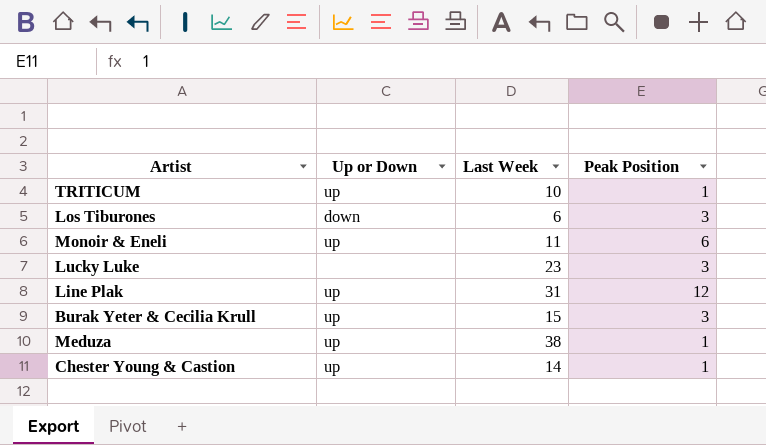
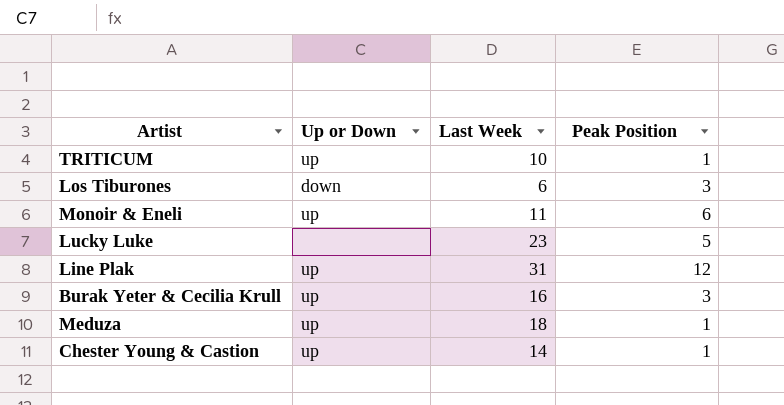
Lucky Luke | Peak Position: 3 -> 5
Burak Yeter & Cecilia Krull | Last Week: 15 -> 16
Meduza | Last Week: 38 -> 18

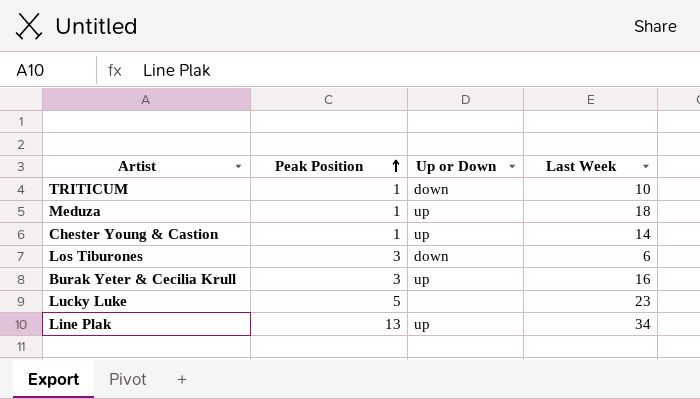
row order: none -> Peak Position ascending
column Peak Position | position: 4 -> 2
row Monoir & Eneli: up | 11 | 6 -> none
TRITICUM | Up or Down: up -> down
Line Plak | Peak Position: 12 -> 13
Line Plak | Last Week: 31 -> 34

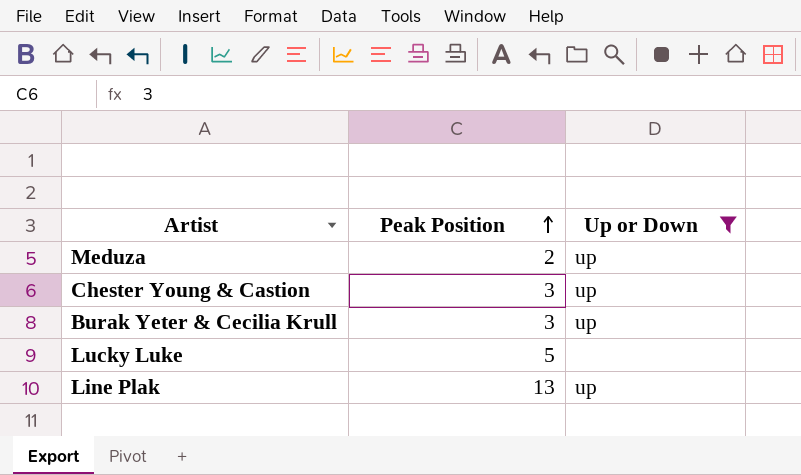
filter: none -> Up or Down != down
column Last Week | position: 4 -> none
Meduza | Peak Position: 1 -> 2
Chester Young & Castion | Peak Position: 1 -> 3

